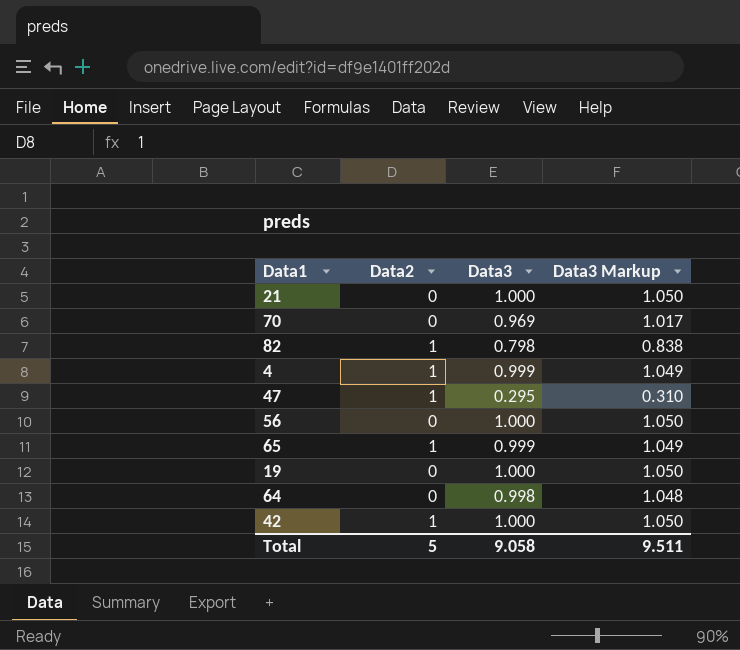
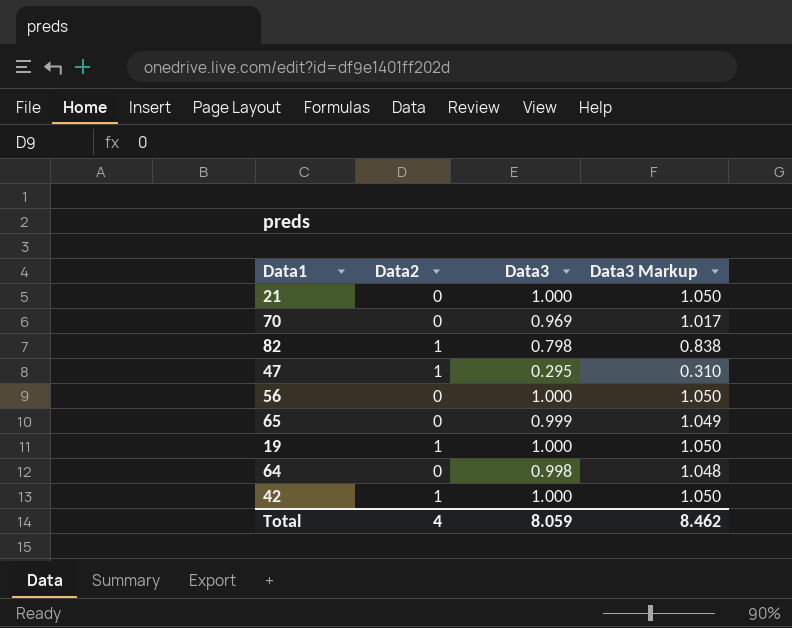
row 4: 1 | 0.999 | 1.049 -> none
65 | Data2: 1 -> 0
19 | Data2: 0 -> 1
Total | Data2: 5 -> 4
Total | Data3: 9.058 -> 8.059
Total | Data3 Markup: 9.511 -> 8.462

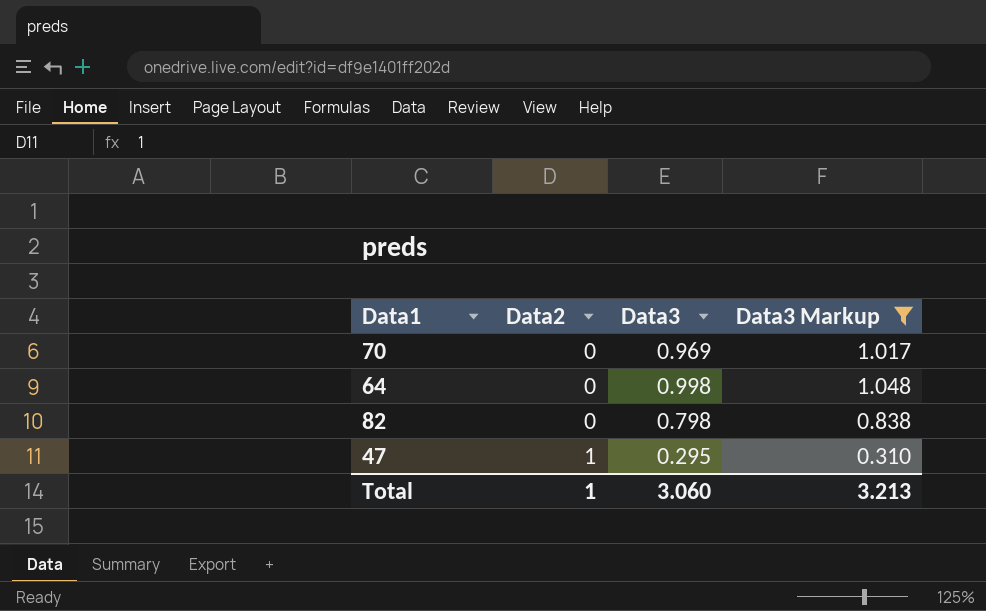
filter: none -> Data3 Markup <= 1.048
row order: none -> Data2 ascending
82 | Data2: 1 -> 0
Total | Data2: 4 -> 1
Total | Data3: 8.059 -> 3.060
Total | Data3 Markup: 8.462 -> 3.213

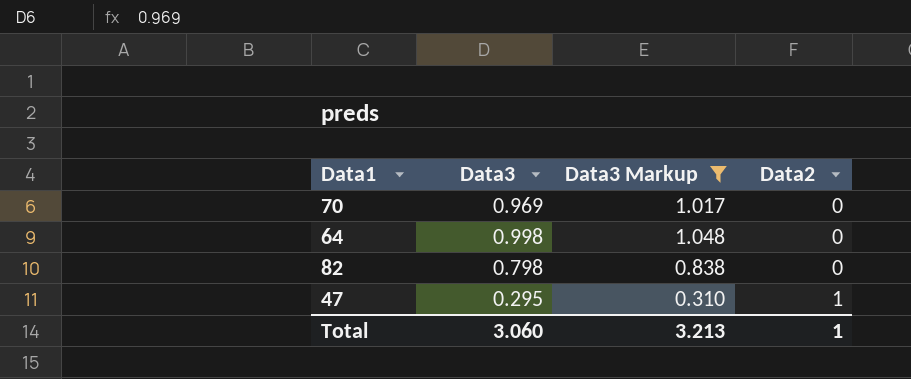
column Data2 | position: 2 -> 4

